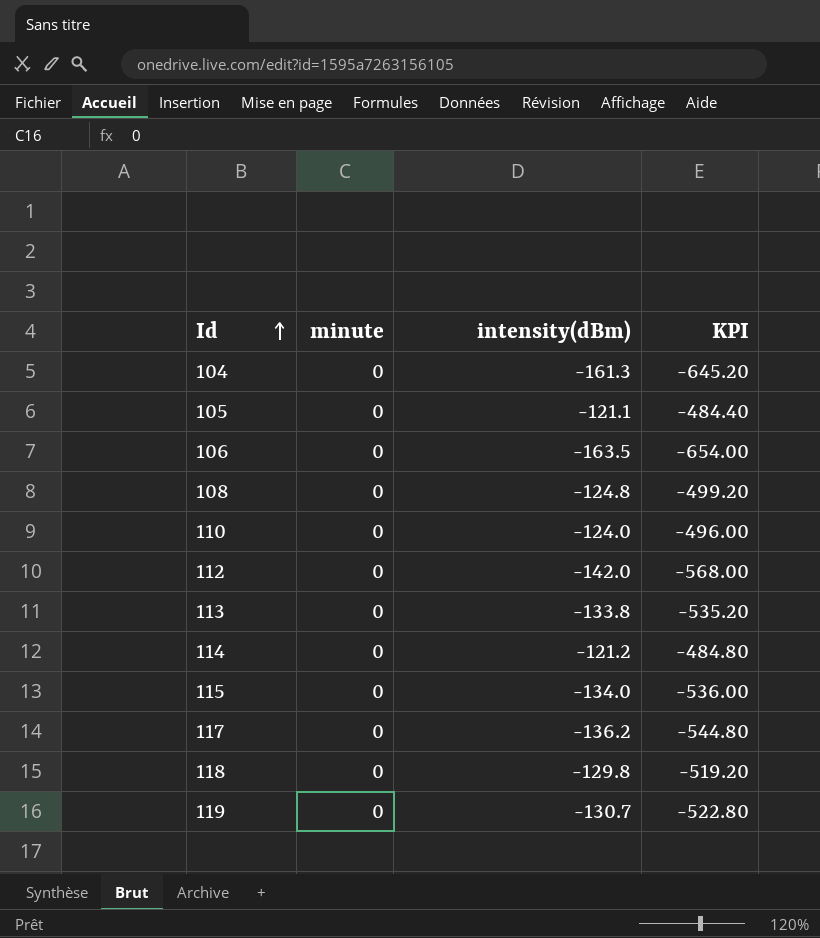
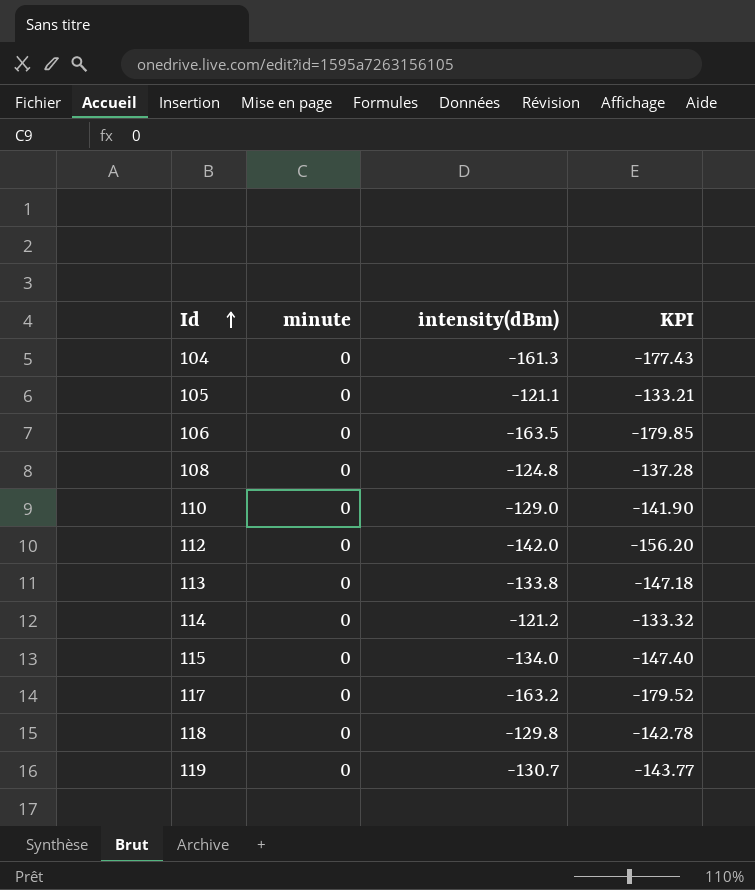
column KPI | formula: [intensity(dBm)] * 4 -> [intensity(dBm)] * 1.1
110 | intensity(dBm): -124.0 -> -129.0
117 | intensity(dBm): -136.2 -> -163.2

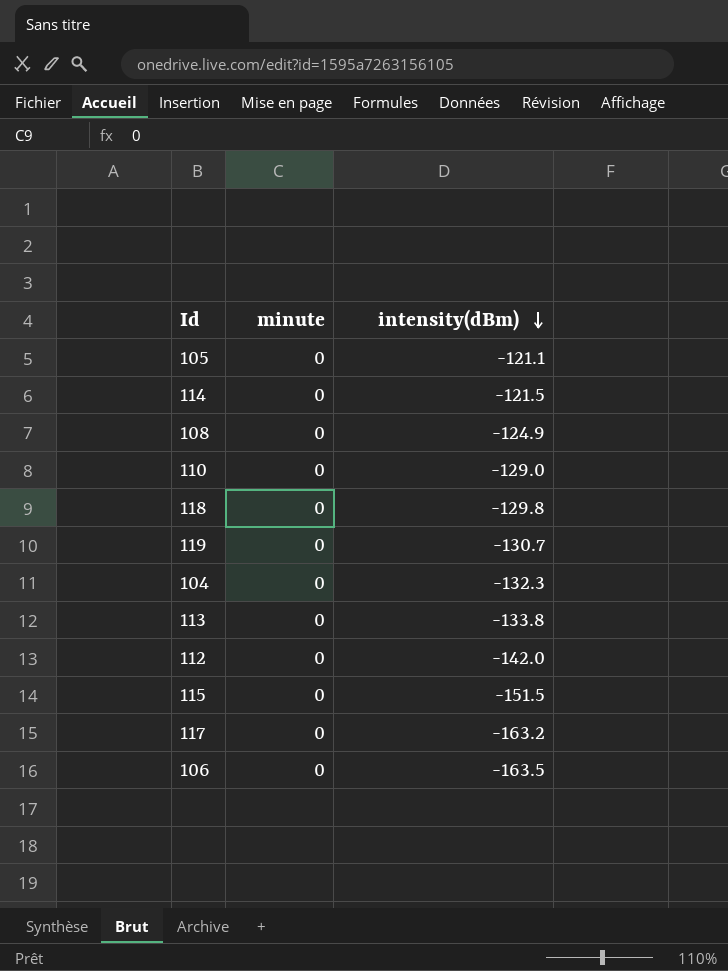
row order: Id ascending -> intensity(dBm) descending
column KPI | formula: [intensity(dBm)] * 1.1 -> none
114 | intensity(dBm): -121.2 -> -121.5
108 | intensity(dBm): -124.8 -> -124.9
104 | intensity(dBm): -161.3 -> -132.3
115 | intensity(dBm): -134.0 -> -151.5

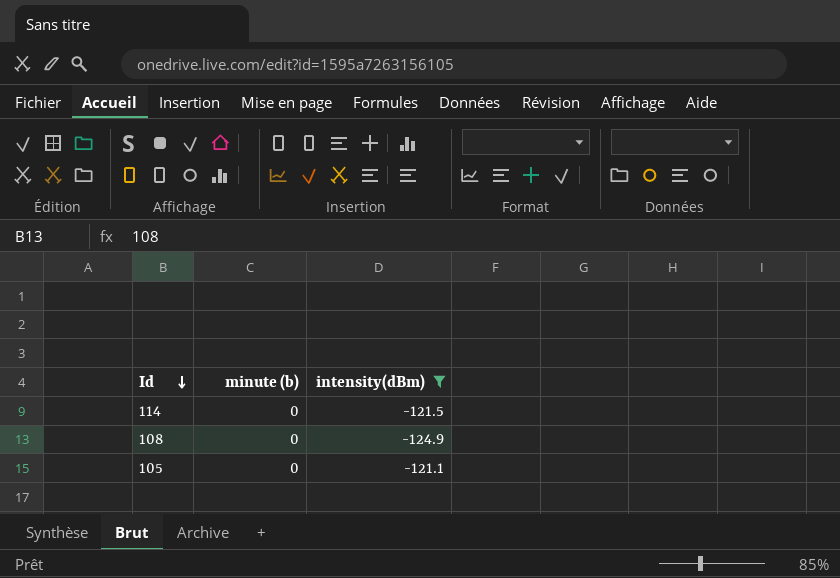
filter: none -> intensity(dBm) >= -124.9
row order: intensity(dBm) descending -> Id descending
column name: minute -> minute (b)

